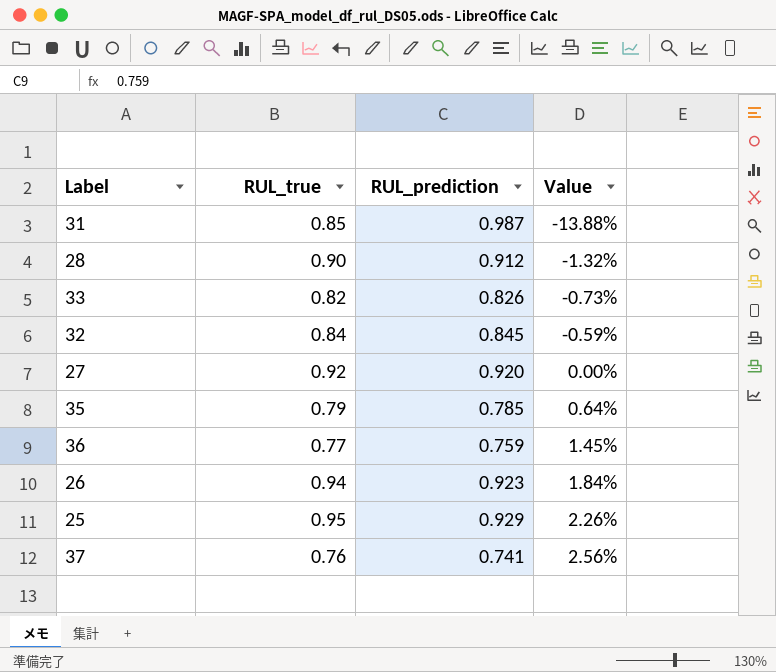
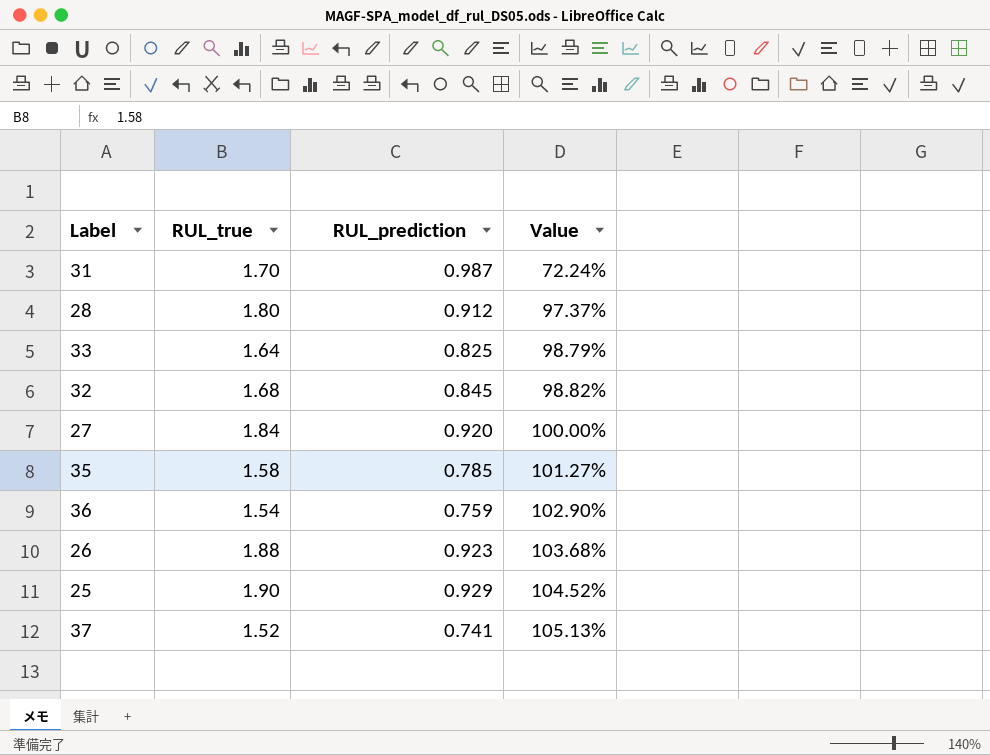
31 | RUL_true: 0.85 -> 1.70
31 | Value: -13.88% -> 72.24%
28 | RUL_true: 0.90 -> 1.80
28 | Value: -1.32% -> 97.37%
33 | RUL_true: 0.82 -> 1.64
33 | RUL_prediction: 0.826 -> 0.825
33 | Value: -0.73% -> 98.79%
32 | RUL_true: 0.84 -> 1.68
32 | Value: -0.59% -> 98.82%
27 | RUL_true: 0.92 -> 1.84
27 | Value: 0.00% -> 100.00%
35 | RUL_true: 0.79 -> 1.58
35 | Value: 0.64% -> 101.27%
36 | RUL_true: 0.77 -> 1.54
36 | Value: 1.45% -> 102.90%
26 | RUL_true: 0.94 -> 1.88
26 | Value: 1.84% -> 103.68%
25 | RUL_true: 0.95 -> 1.90
25 | Value: 2.26% -> 104.52%
37 | RUL_true: 0.76 -> 1.52
37 | Value: 2.56% -> 105.13%

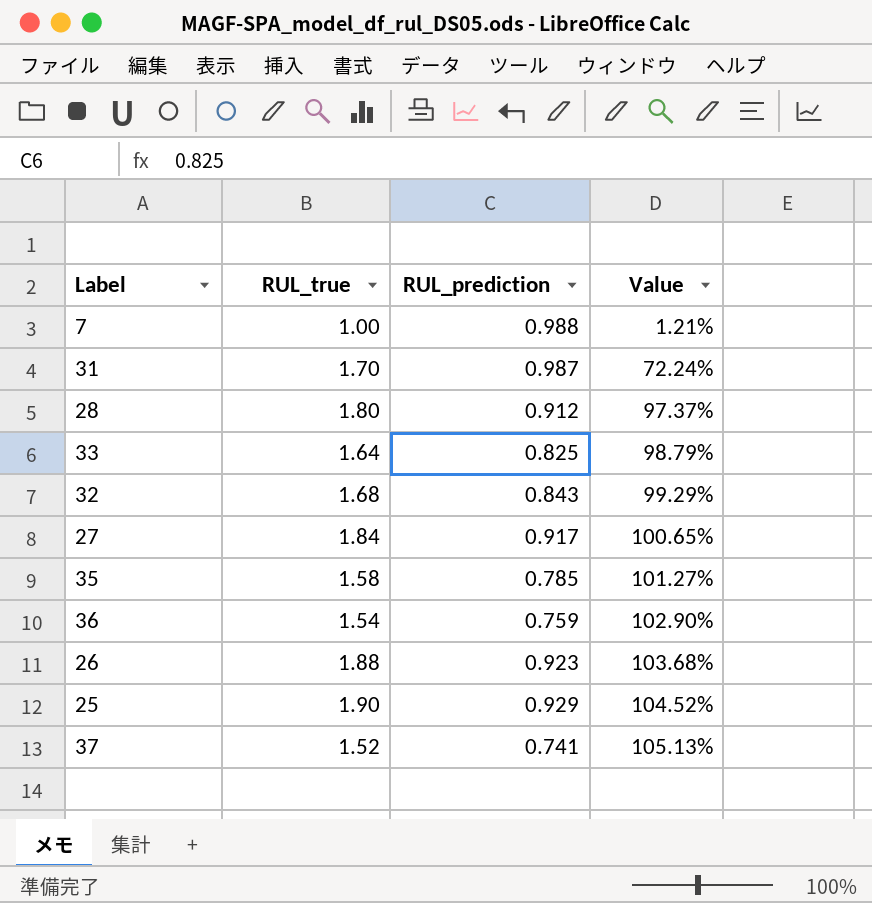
row 7: none -> 1.00 | 0.988 | 1.21%
32 | RUL_prediction: 0.845 -> 0.843
32 | Value: 98.82% -> 99.29%
27 | RUL_prediction: 0.920 -> 0.917
27 | Value: 100.00% -> 100.65%

